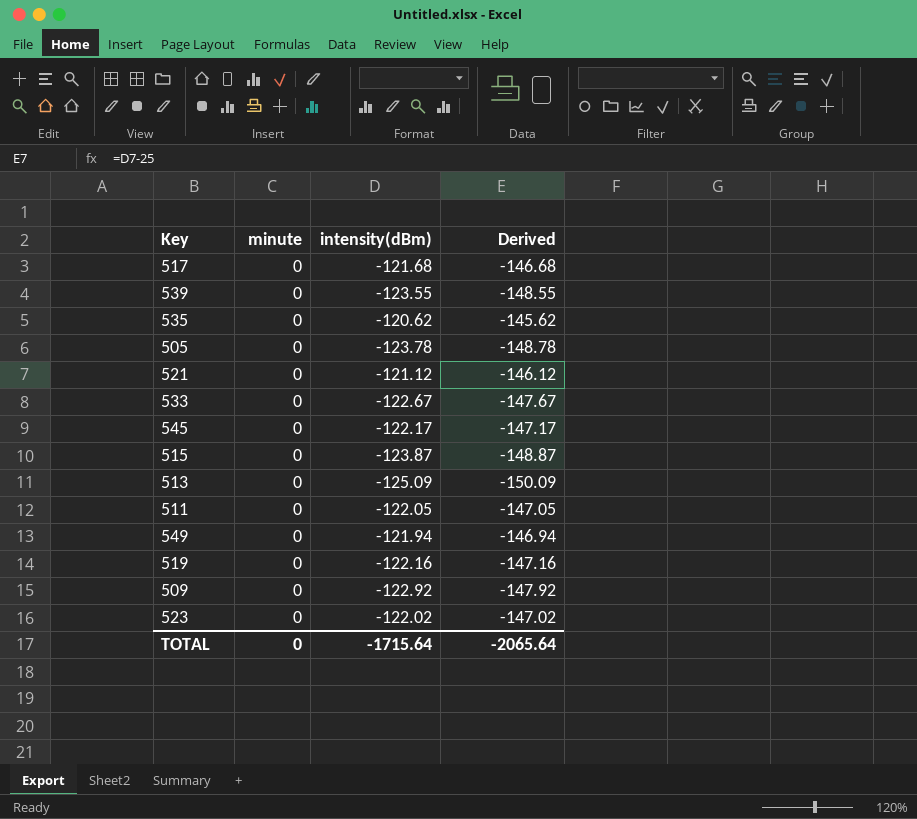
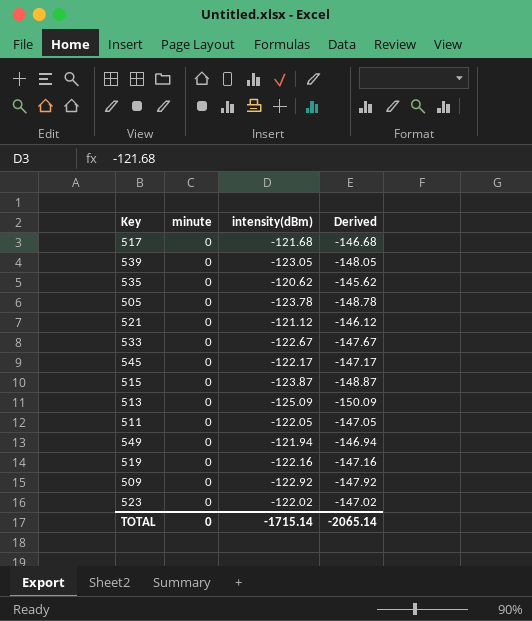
539 | intensity(dBm): -123.55 -> -123.05
539 | Derived: -148.55 -> -148.05
TOTAL | intensity(dBm): -1715.64 -> -1715.14
TOTAL | Derived: -2065.64 -> -2065.14

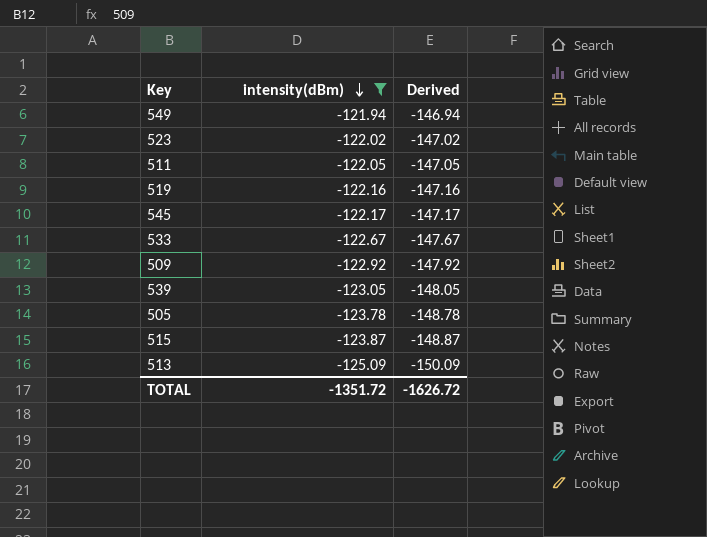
filter: none -> intensity(dBm) <= -121.94
row order: none -> intensity(dBm) descending
column minute | position: 2 -> none
TOTAL | intensity(dBm): -1715.14 -> -1351.72
TOTAL | Derived: -2065.14 -> -1626.72

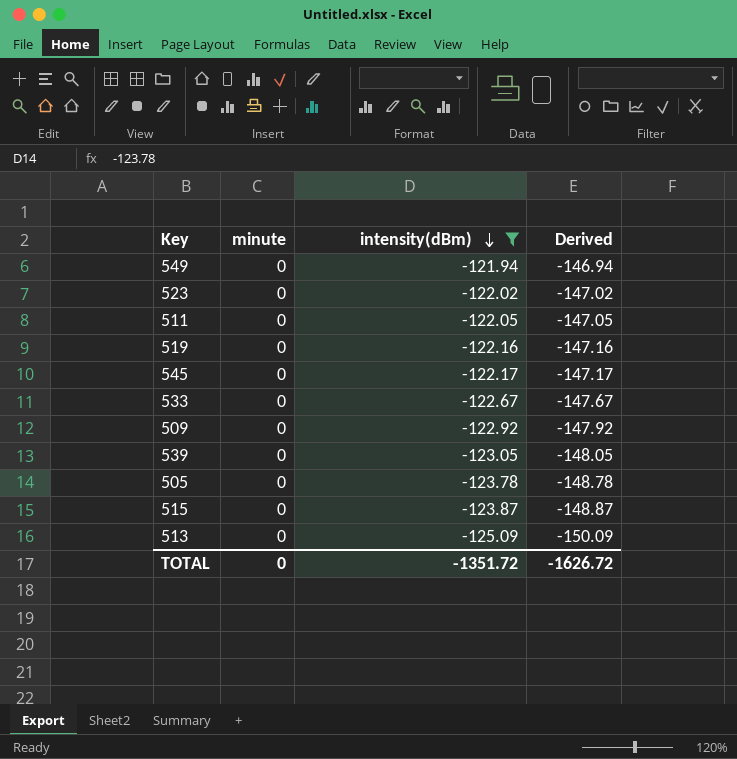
column minute | position: none -> 2

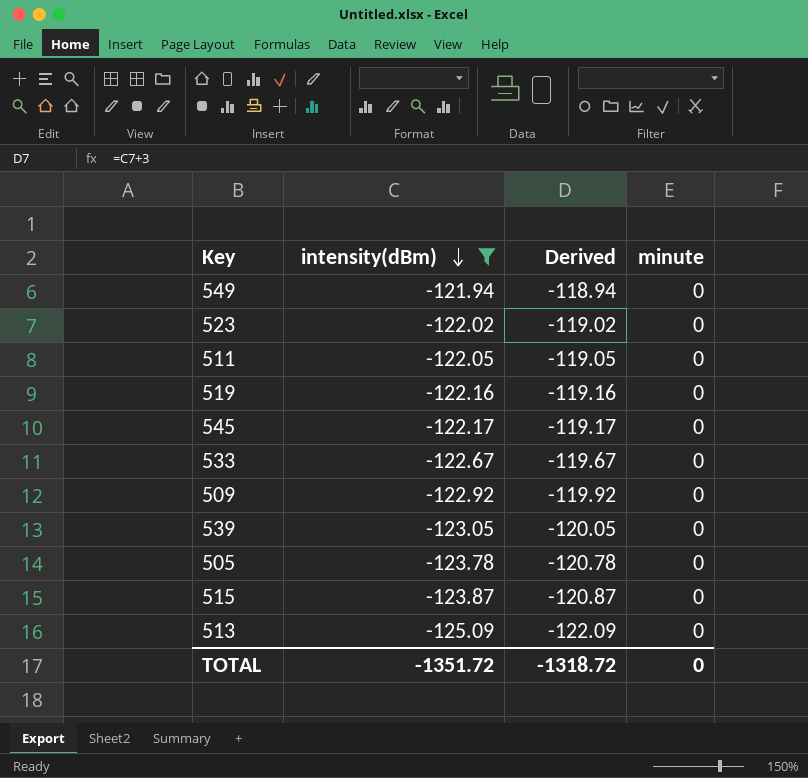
column Derived | formula: [intensity(dBm)] - 25 -> [intensity(dBm)] + 3
column minute | position: 2 -> 4
TOTAL | Derived: -1626.72 -> -1318.72

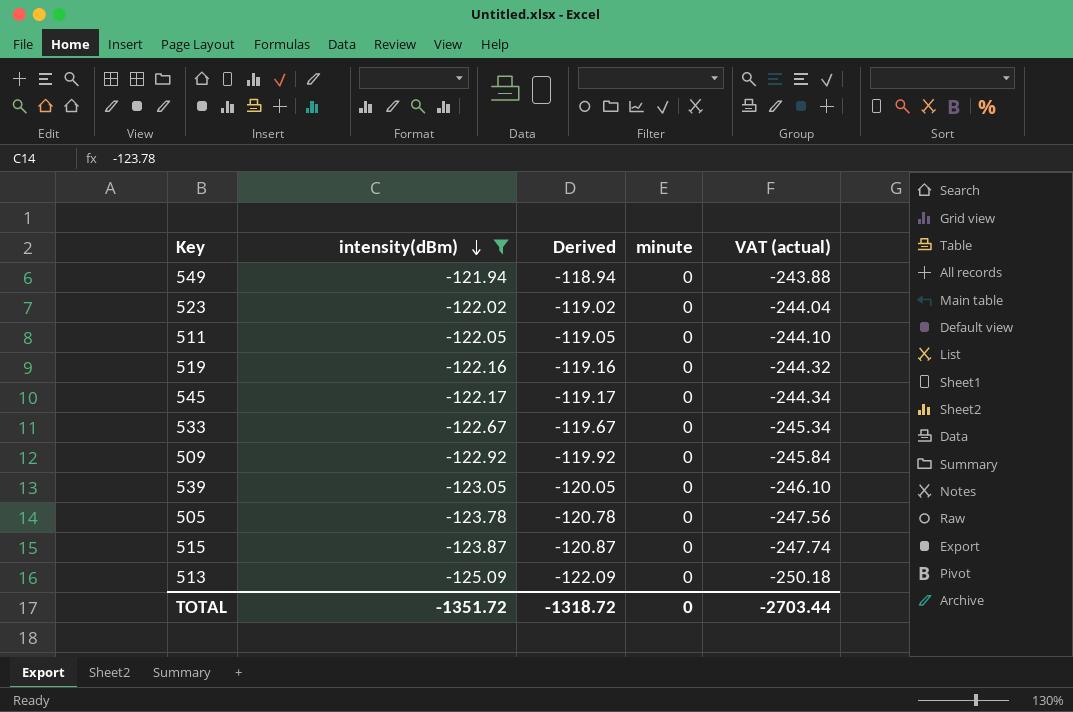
column VAT (actual) | formula: none -> [intensity(dBm)] * 2

